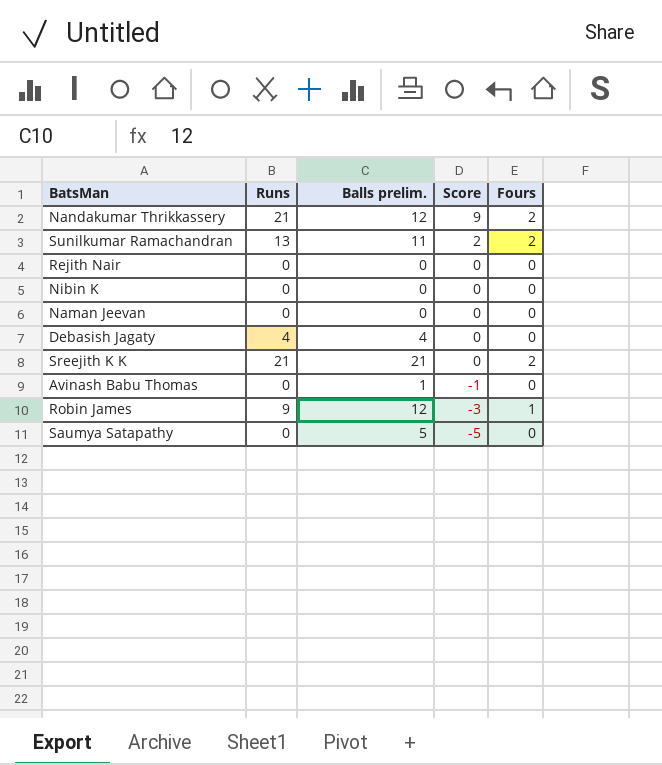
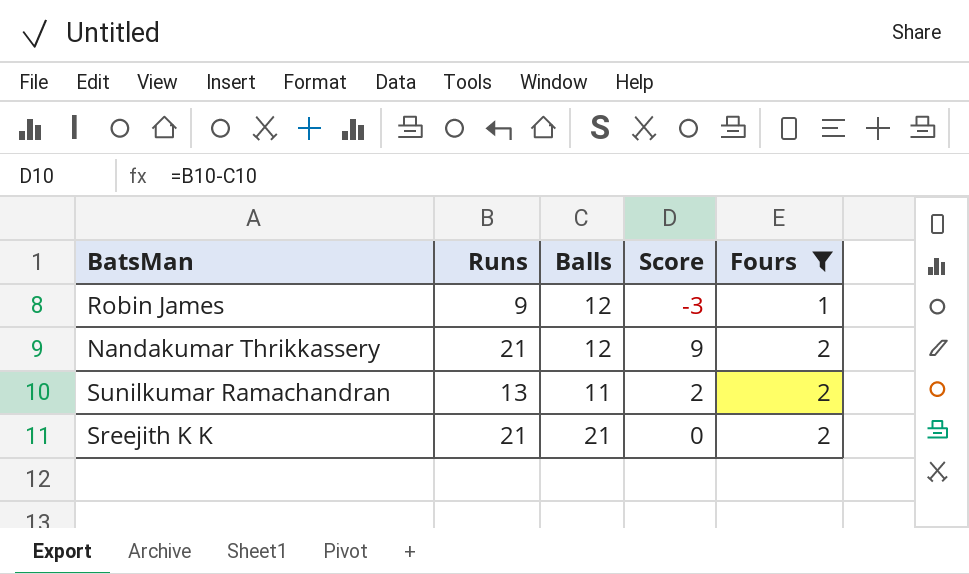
filter: none -> Fours != 0
row order: Score descending -> Fours ascending
column name: Balls prelim. -> Balls

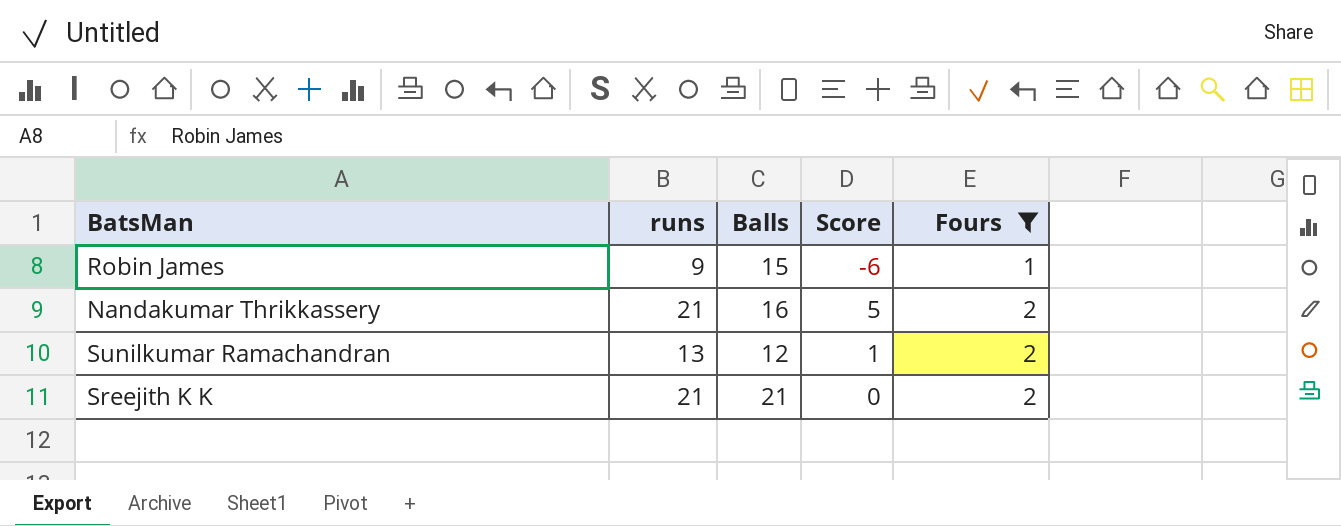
column name: Runs -> runs
Robin James | Balls: 12 -> 15
Robin James | Score: -3 -> -6
Nandakumar Thrikkassery | Balls: 12 -> 16
Nandakumar Thrikkassery | Score: 9 -> 5
Sunilkumar Ramachandran | Balls: 11 -> 12
Sunilkumar Ramachandran | Score: 2 -> 1

